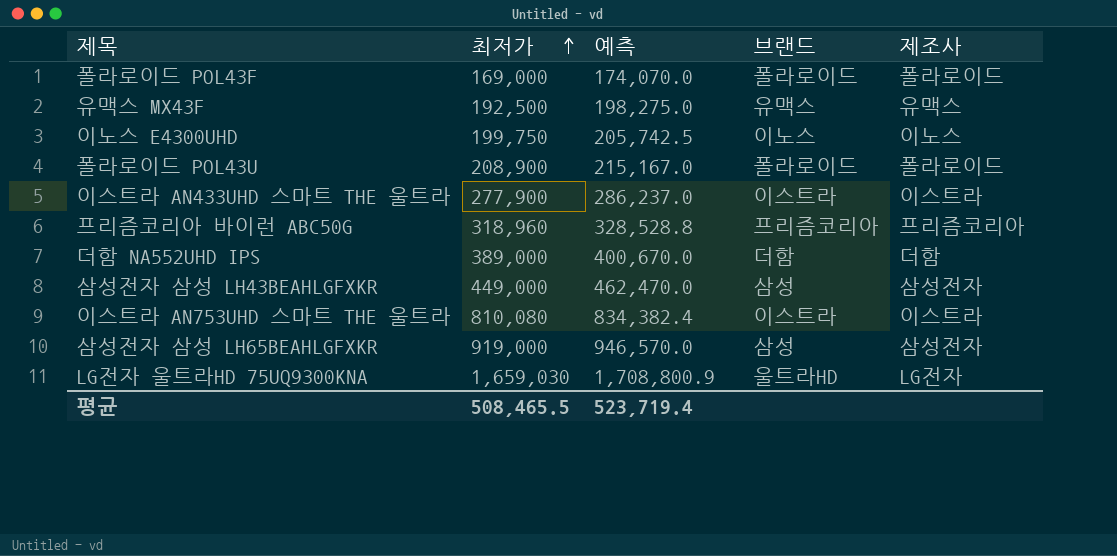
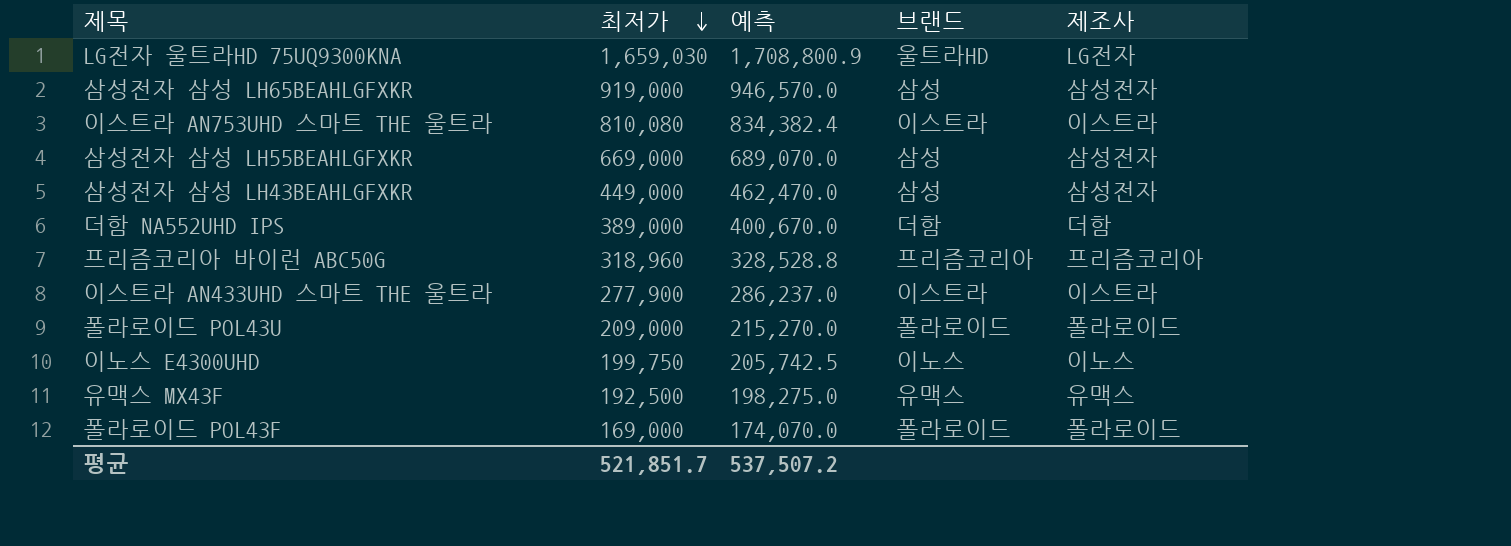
row order: 최저가 ascending -> 최저가 descending
row 삼성전자 삼성 LH55BEAHLGFXKR: none -> 669,000 | 689,070.0 | 삼성 | 삼성전자
폴라로이드 POL43U | 최저가: 208,900 -> 209,000
폴라로이드 POL43U | 예측: 215,167.0 -> 215,270.0
평균 | 최저가: 508,465.5 -> 521,851.7
평균 | 예측: 523,719.4 -> 537,507.2

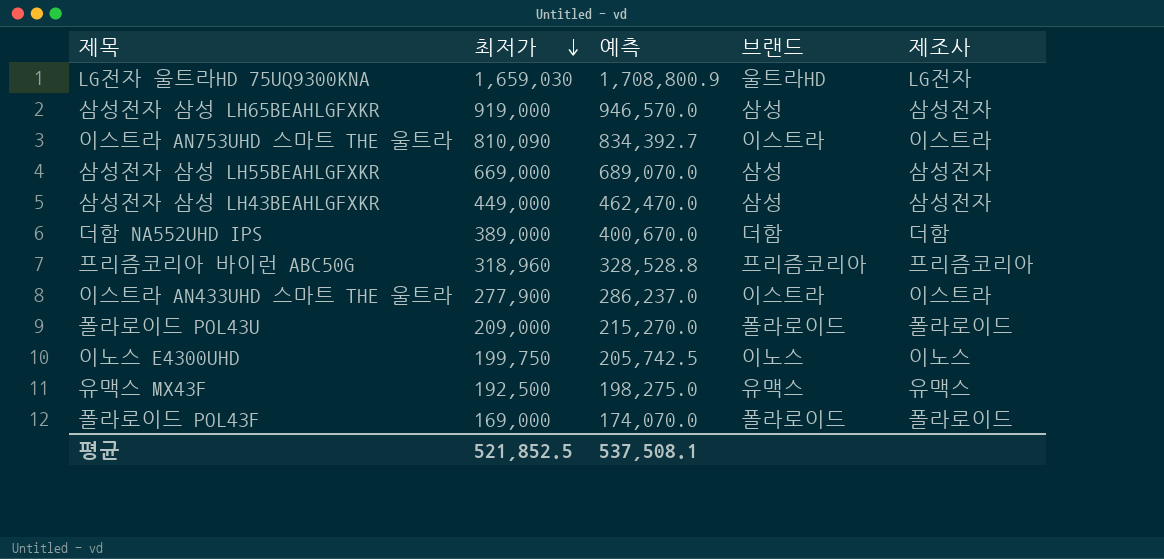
이스트라 AN753UHD 스마트 THE 울트라 | 최저가: 810,080 -> 810,090
이스트라 AN753UHD 스마트 THE 울트라 | 예측: 834,382.4 -> 834,392.7
평균 | 최저가: 521,851.7 -> 521,852.5
평균 | 예측: 537,507.2 -> 537,508.1

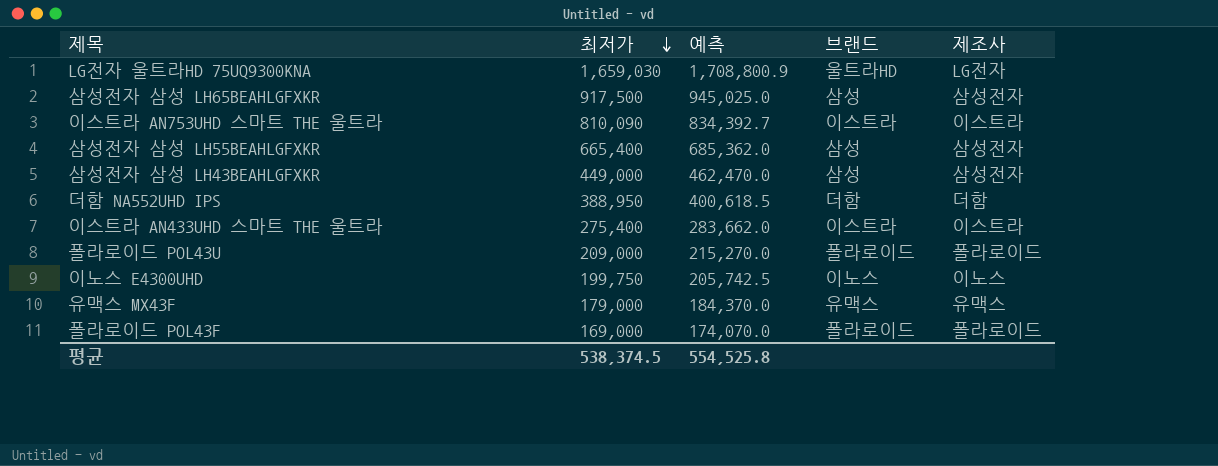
row 프리즘코리아 바이런 ABC50G: 318,960 | 328,528.8 | 프리즘코리아 | 프리즘코리아 -> none
삼성전자 삼성 LH65BEAHLGFXKR | 최저가: 919,000 -> 917,500
삼성전자 삼성 LH65BEAHLGFXKR | 예측: 946,570.0 -> 945,025.0
삼성전자 삼성 LH55BEAHLGFXKR | 최저가: 669,000 -> 665,400
삼성전자 삼성 LH55BEAHLGFXKR | 예측: 689,070.0 -> 685,362.0
더함 NA552UHD IPS | 최저가: 389,000 -> 388,950
더함 NA552UHD IPS | 예측: 400,670.0 -> 400,618.5
이스트라 AN433UHD 스마트 THE 울트라 | 최저가: 277,900 -> 275,400
이스트라 AN433UHD 스마트 THE 울트라 | 예측: 286,237.0 -> 283,662.0
유맥스 MX43F | 최저가: 192,500 -> 179,000
유맥스 MX43F | 예측: 198,275.0 -> 184,370.0
평균 | 최저가: 521,852.5 -> 538,374.5
평균 | 예측: 537,508.1 -> 554,525.8

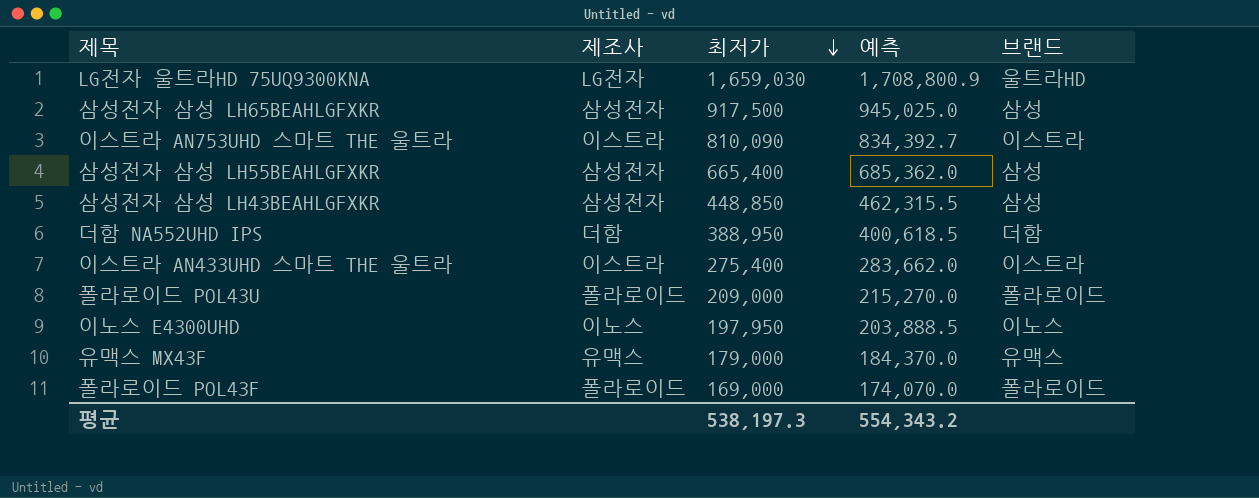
column 제조사 | position: 5 -> 2
삼성전자 삼성 LH43BEAHLGFXKR | 최저가: 449,000 -> 448,850
삼성전자 삼성 LH43BEAHLGFXKR | 예측: 462,470.0 -> 462,315.5
이노스 E4300UHD | 최저가: 199,750 -> 197,950
이노스 E4300UHD | 예측: 205,742.5 -> 203,888.5
평균 | 최저가: 538,374.5 -> 538,197.3
평균 | 예측: 554,525.8 -> 554,343.2

